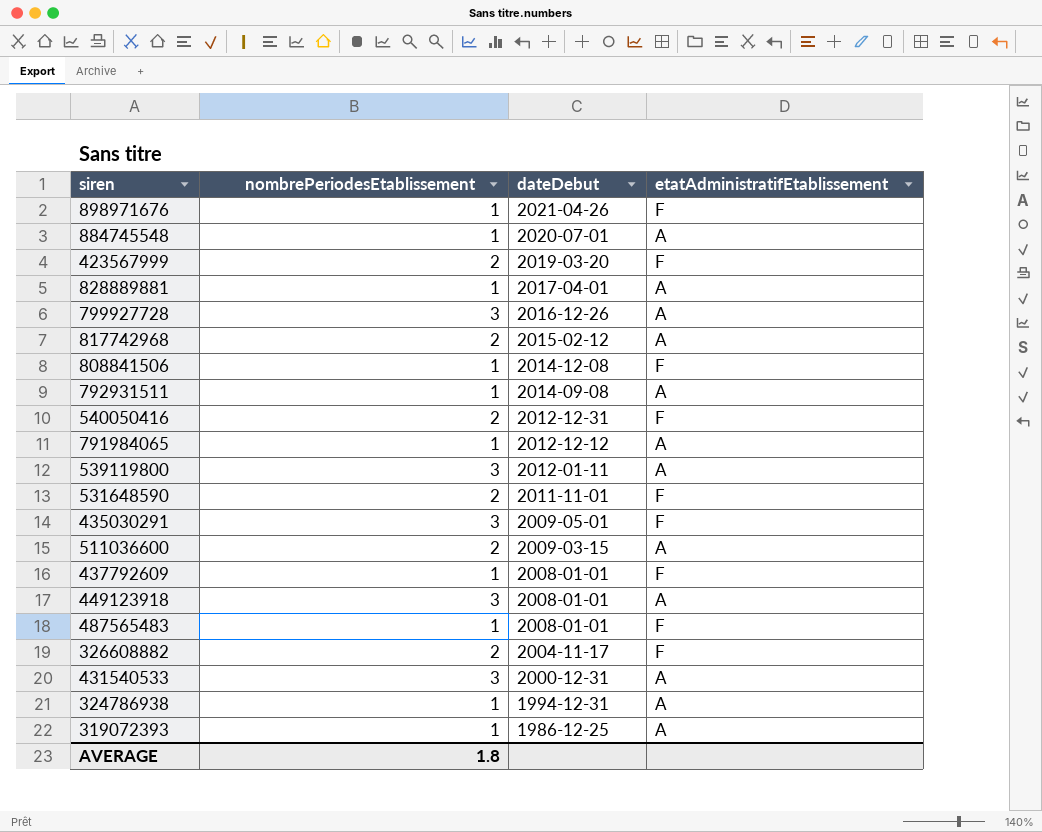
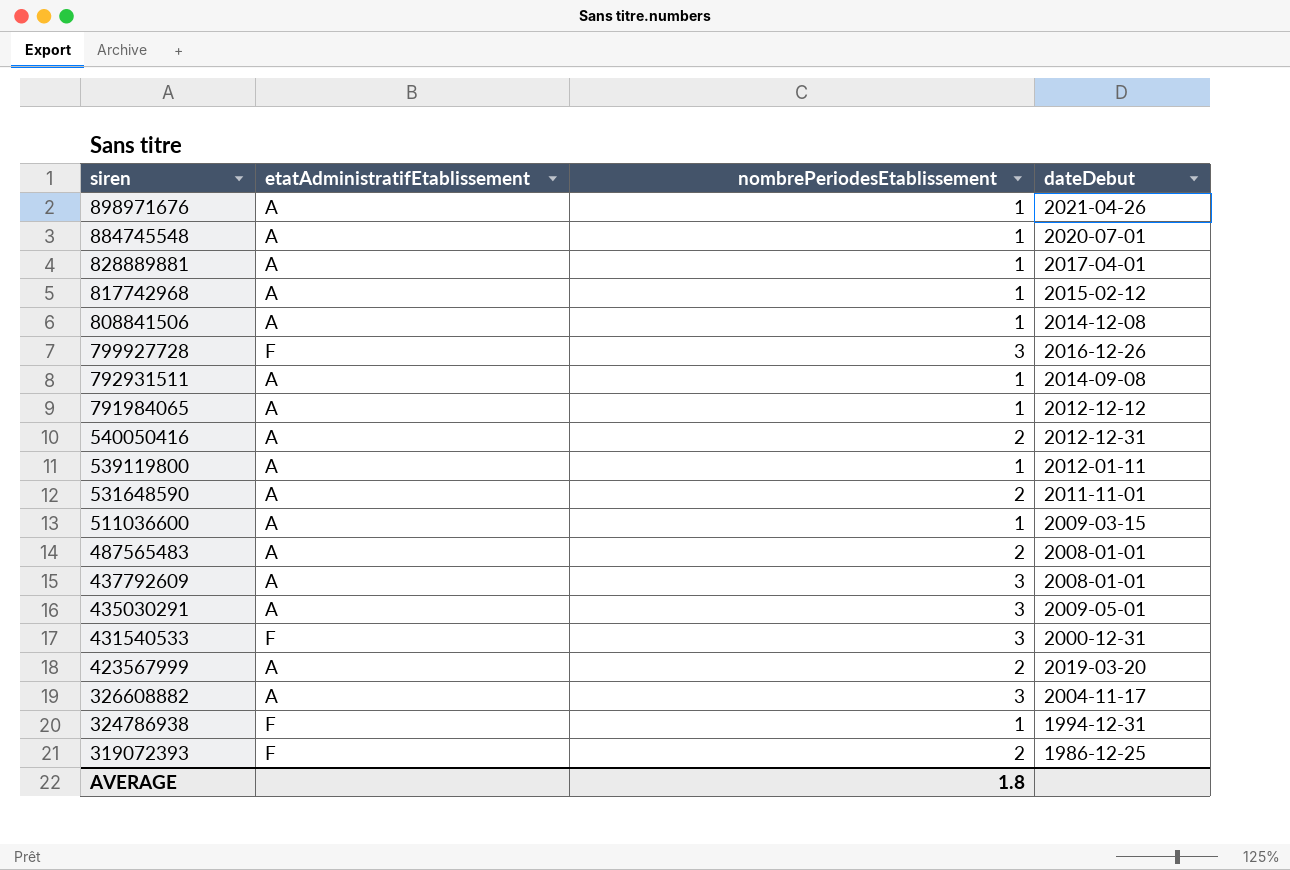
row order: dateDebut descending -> siren descending
column etatAdministratifEtablissement | position: 4 -> 2
row 449123918: 3 | 2008-01-01 | A -> none
898971676 | etatAdministratifEtablissement: F -> A
817742968 | nombrePeriodesEtablissement: 2 -> 1
808841506 | etatAdministratifEtablissement: F -> A
799927728 | etatAdministratifEtablissement: A -> F
540050416 | etatAdministratifEtablissement: F -> A
539119800 | nombrePeriodesEtablissement: 3 -> 1
531648590 | etatAdministratifEtablissement: F -> A
511036600 | nombrePeriodesEtablissement: 2 -> 1
487565483 | etatAdministratifEtablissement: F -> A
487565483 | nombrePeriodesEtablissement: 1 -> 2
437792609 | etatAdministratifEtablissement: F -> A
437792609 | nombrePeriodesEtablissement: 1 -> 3
435030291 | etatAdministratifEtablissement: F -> A
431540533 | etatAdministratifEtablissement: A -> F
423567999 | etatAdministratifEtablissement: F -> A
326608882 | etatAdministratifEtablissement: F -> A
326608882 | nombrePeriodesEtablissement: 2 -> 3
324786938 | etatAdministratifEtablissement: A -> F
319072393 | etatAdministratifEtablissement: A -> F
319072393 | nombrePeriodesEtablissement: 1 -> 2

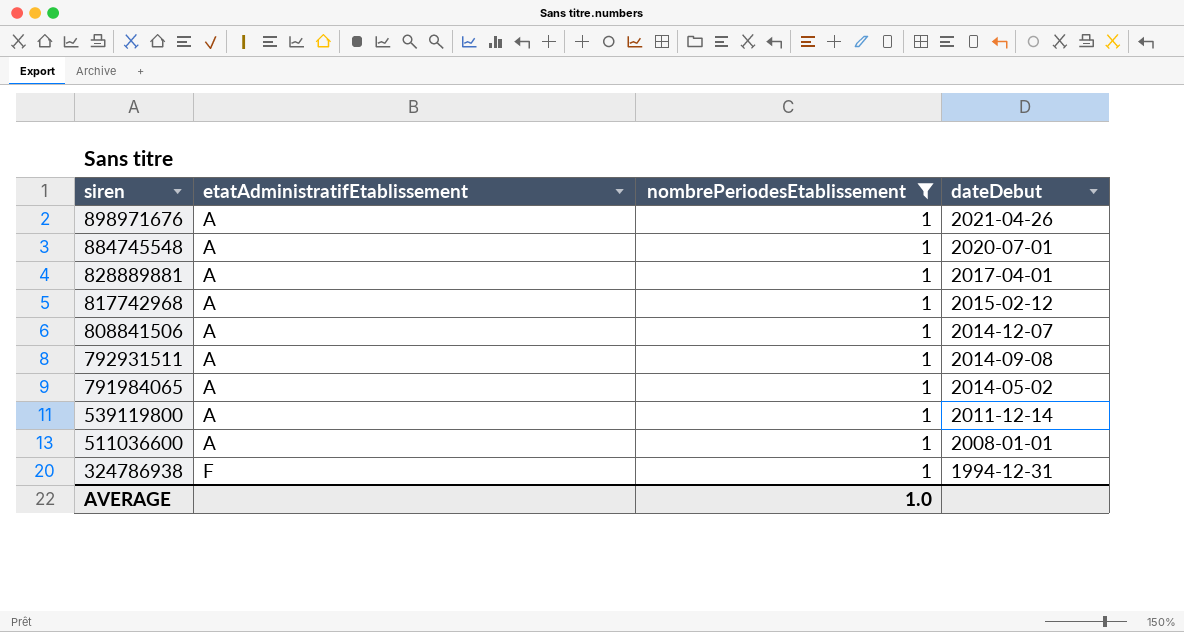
filter: none -> nombrePeriodesEtablissement = 1
808841506 | dateDebut: 2014-12-08 -> 2014-12-07
791984065 | dateDebut: 2012-12-12 -> 2014-05-02
539119800 | dateDebut: 2012-01-11 -> 2011-12-14
511036600 | dateDebut: 2009-03-15 -> 2008-01-01
AVERAGE | nombrePeriodesEtablissement: 1.8 -> 1.0

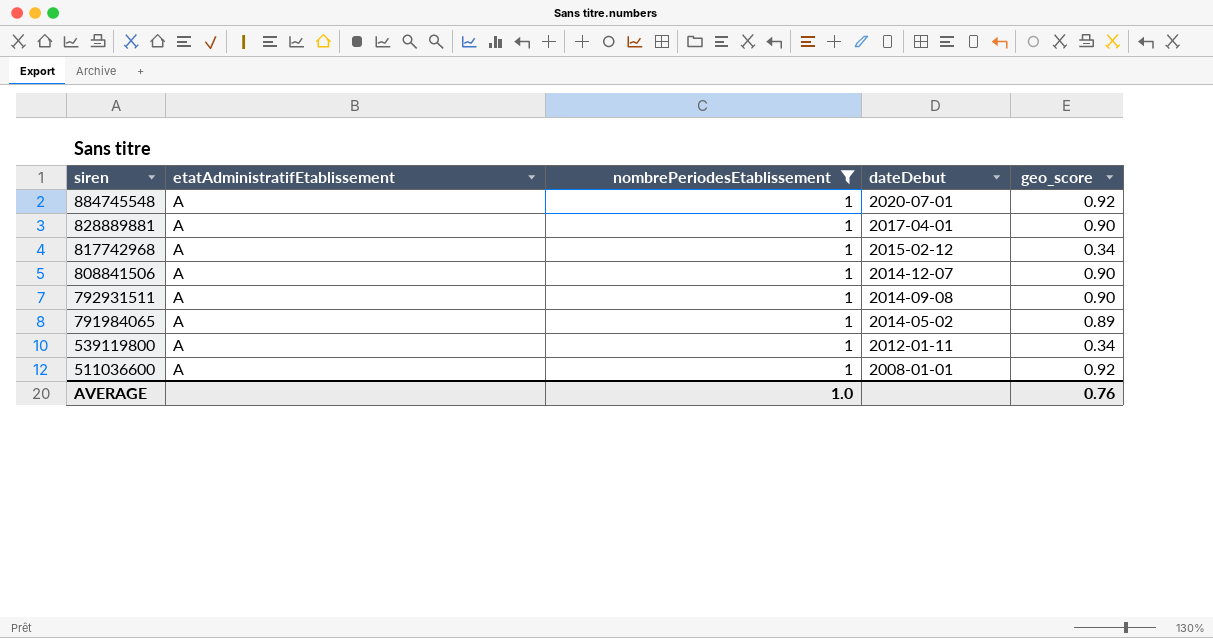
column geo_score | position: none -> 5
row 898971676: A | 1 | 2021-04-26 -> none
row 324786938: F | 1 | 1994-12-31 -> none
539119800 | dateDebut: 2011-12-14 -> 2012-01-11

